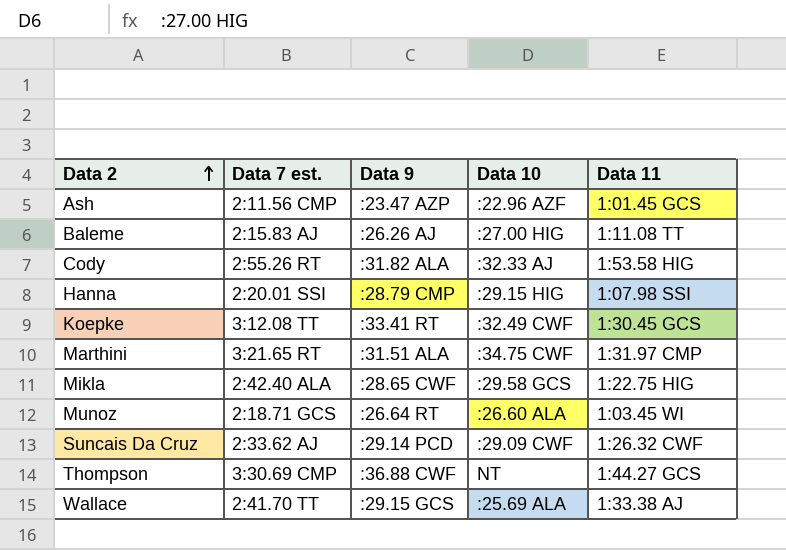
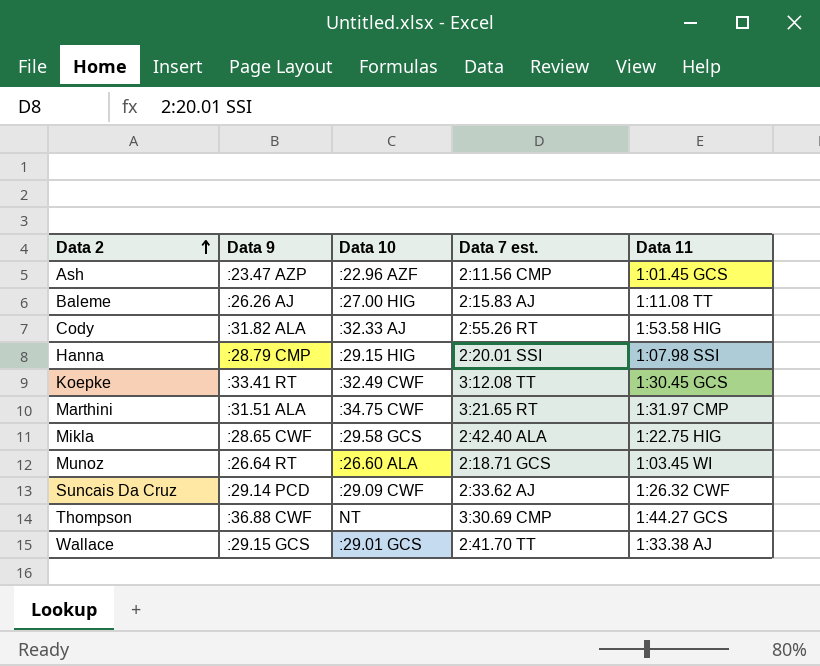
column Data 7 est. | position: 2 -> 4
Wallace | Data 10: :25.69 ALA -> :29.01 GCS

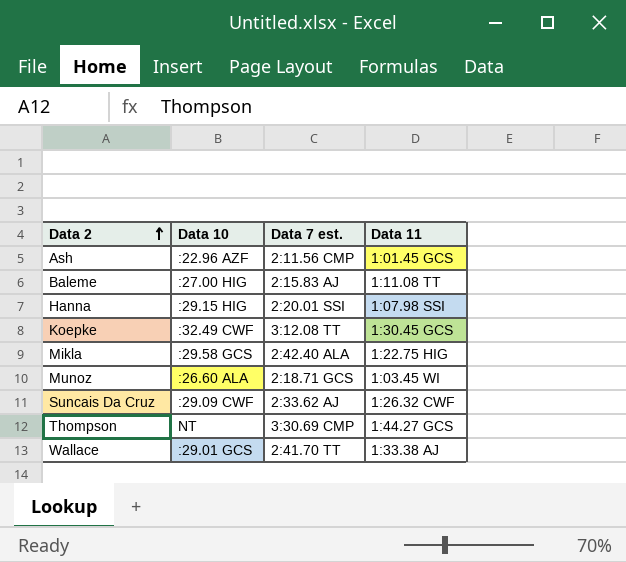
column Data 9 | position: 2 -> none
row Cody: :31.82 ALA | :32.33 AJ | 2:55.26 RT | 1:53.58 HIG -> none
row Marthini: :31.51 ALA | :34.75 CWF | 3:21.65 RT | 1:31.97 CMP -> none

